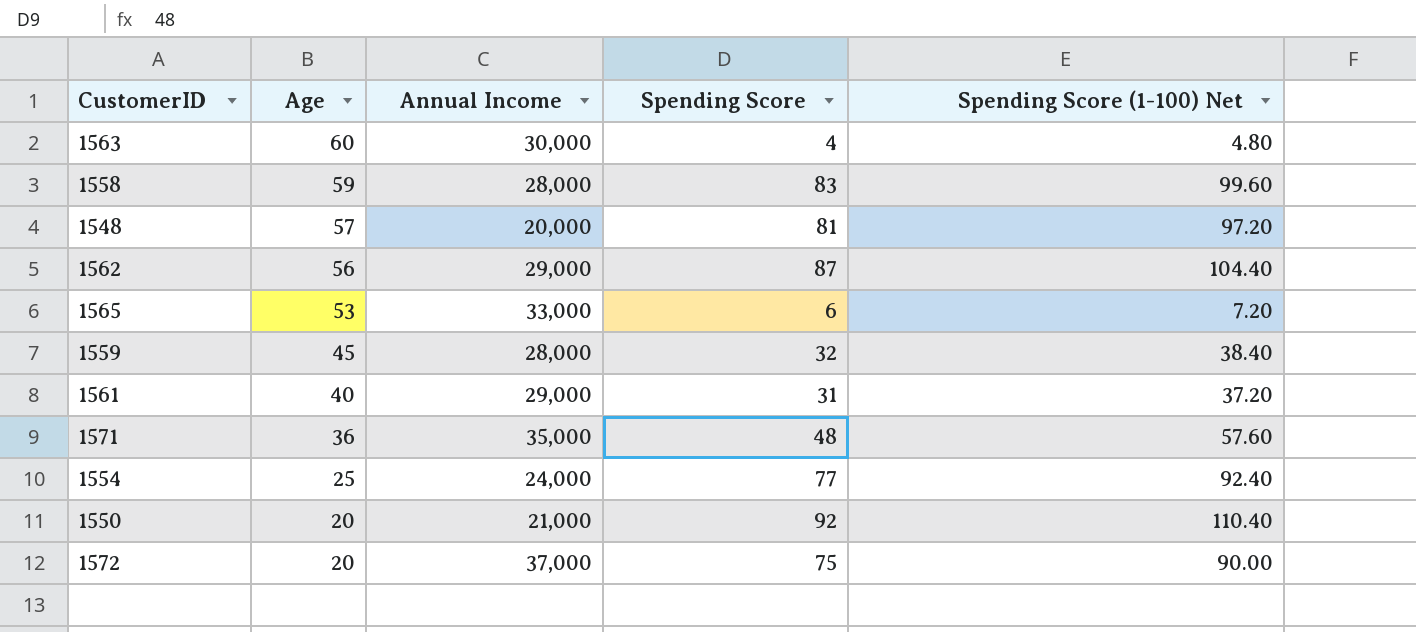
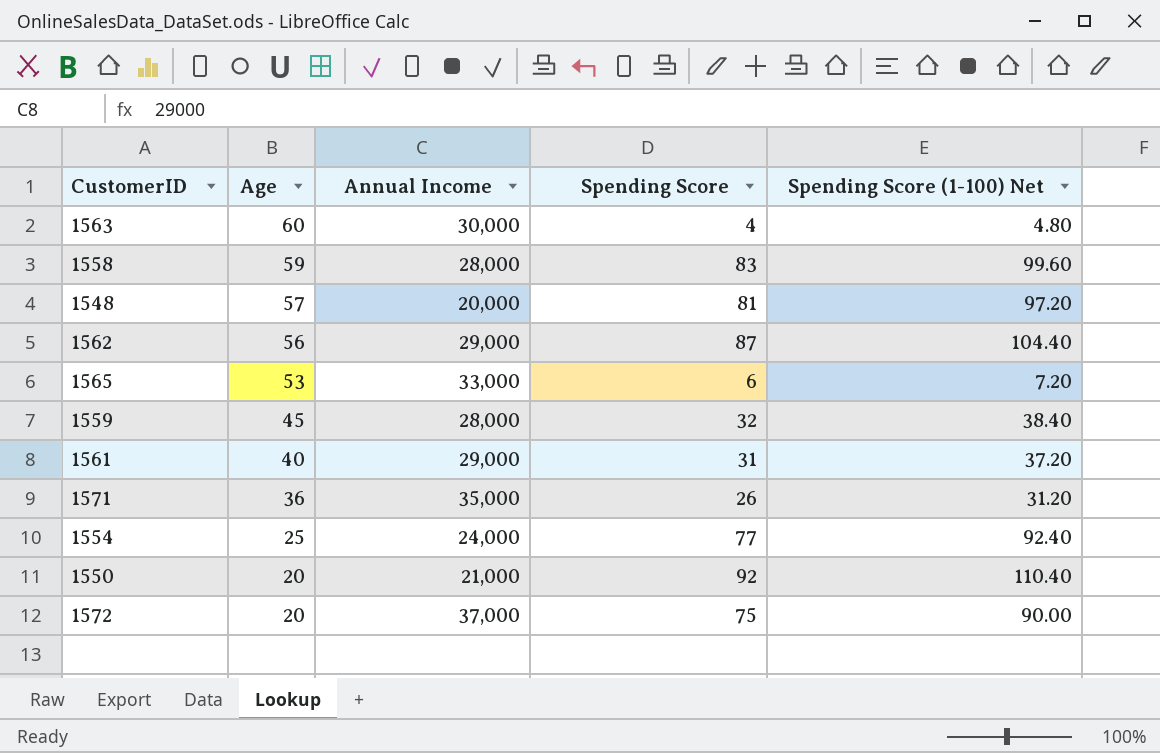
1571 | Spending Score: 48 -> 26
1571 | Spending Score (1-100) Net: 57.60 -> 31.20

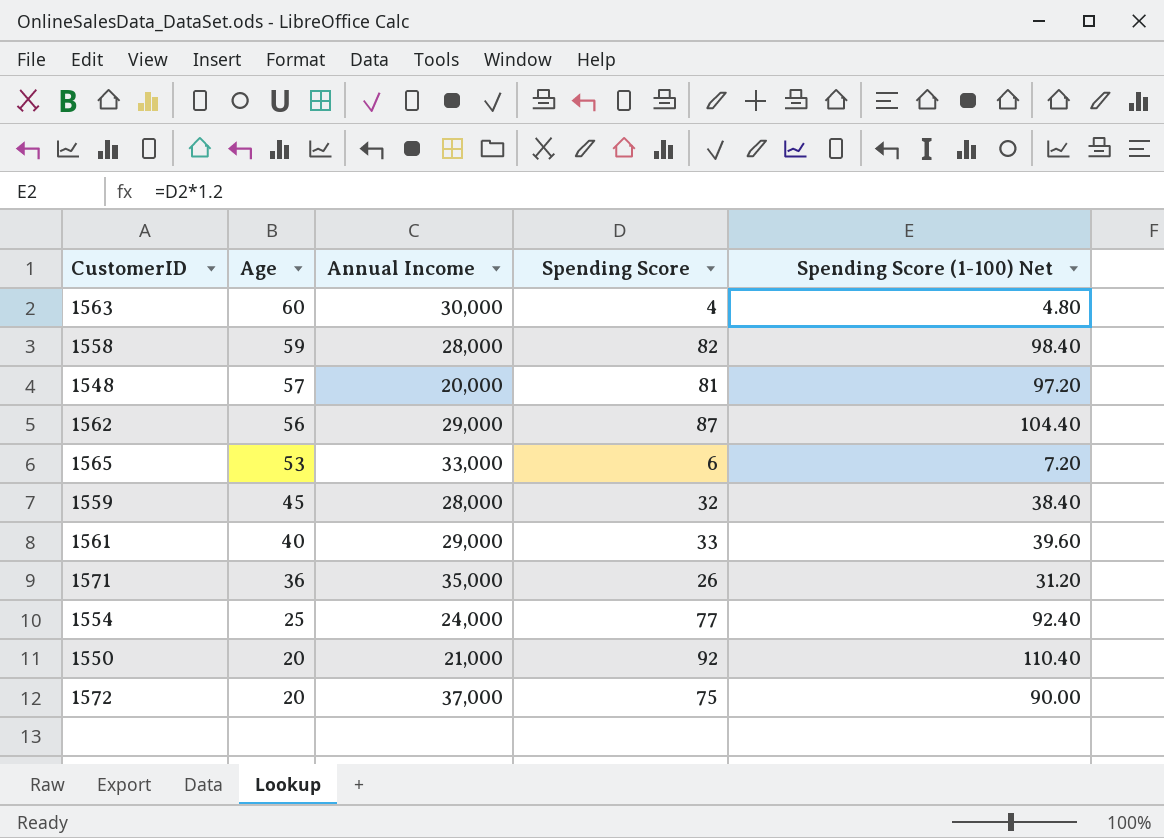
1558 | Spending Score: 83 -> 82
1558 | Spending Score (1-100) Net: 99.60 -> 98.40
1561 | Spending Score: 31 -> 33
1561 | Spending Score (1-100) Net: 37.20 -> 39.60

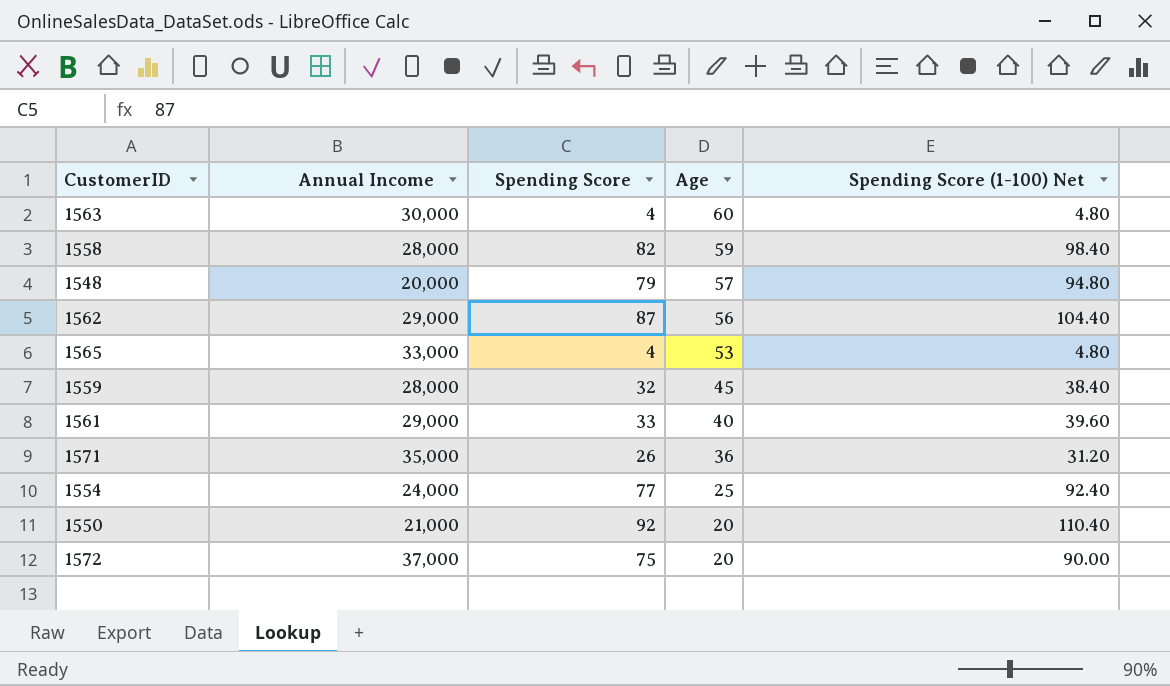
column Age | position: 2 -> 4
1548 | Spending Score: 81 -> 79
1548 | Spending Score (1-100) Net: 97.20 -> 94.80
1565 | Spending Score: 6 -> 4
1565 | Spending Score (1-100) Net: 7.20 -> 4.80

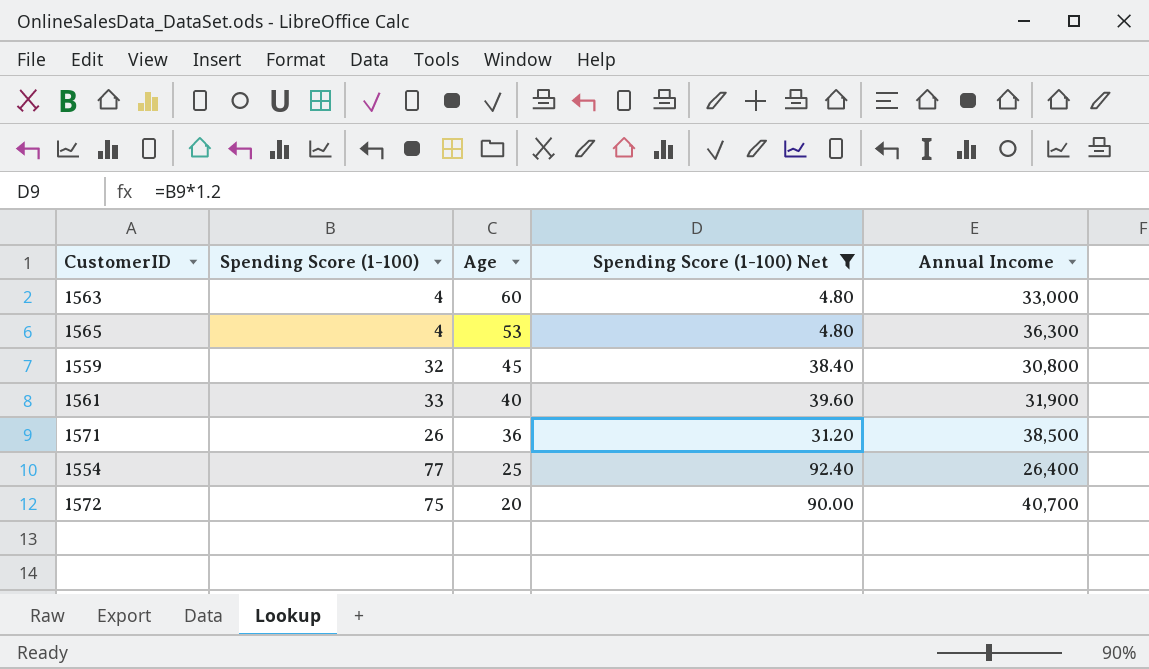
filter: none -> Spending Score (1-100) Net <= 92.40
column name: Spending Score -> Spending Score (1-100)
column Annual Income | position: 2 -> 5
1563 | Annual Income: 30,000 -> 33,000
1565 | Annual Income: 33,000 -> 36,300
1559 | Annual Income: 28,000 -> 30,800
1561 | Annual Income: 29,000 -> 31,900
1571 | Annual Income: 35,000 -> 38,500
1554 | Annual Income: 24,000 -> 26,400
1572 | Annual Income: 37,000 -> 40,700

